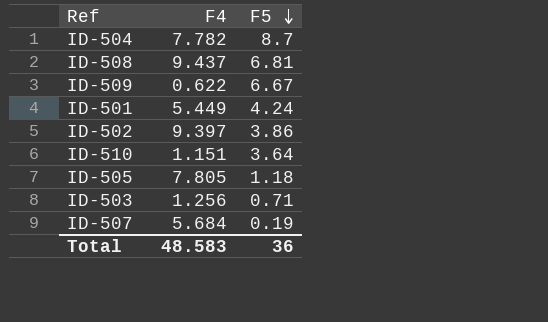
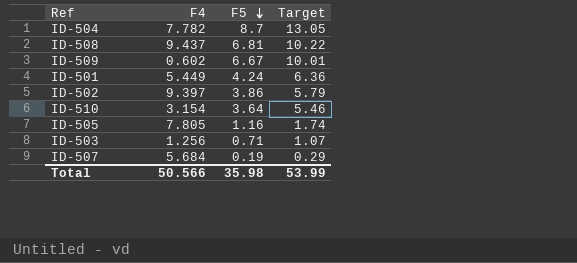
column Target | formula: none -> [F5] * 1.5
ID-509 | F4: 0.622 -> 0.602
ID-510 | F4: 1.151 -> 3.154
ID-505 | F5: 1.18 -> 1.16
Total | F4: 48.583 -> 50.566
Total | F5: 36 -> 35.98

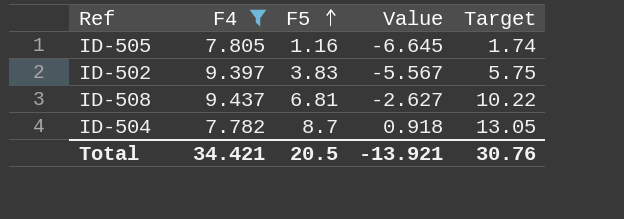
filter: none -> F4 >= 7.782
row order: F5 descending -> F5 ascending
column Value | formula: none -> [F5] - [F4]
ID-502 | F5: 3.86 -> 3.83
ID-502 | Target: 5.79 -> 5.75
Total | F4: 50.566 -> 34.421
Total | F5: 35.98 -> 20.5
Total | Target: 53.99 -> 30.76

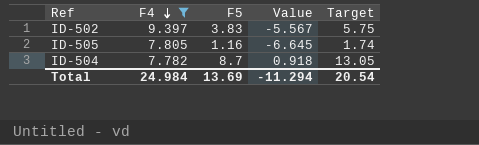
row order: F5 ascending -> F4 descending
row ID-508: 9.437 | 6.81 | -2.627 | 10.22 -> none
Total | F4: 34.421 -> 24.984
Total | F5: 20.5 -> 13.69
Total | Value: -13.921 -> -11.294
Total | Target: 30.76 -> 20.54

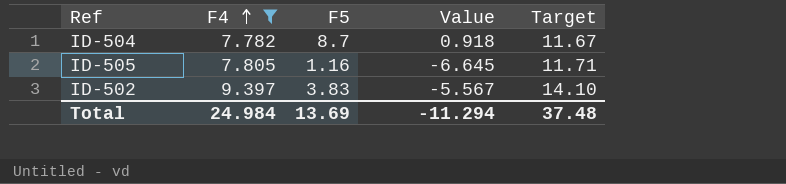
row order: F4 descending -> F4 ascending
column Target | formula: [F5] * 1.5 -> [F4] * 1.5
Total | Target: 20.54 -> 37.48

